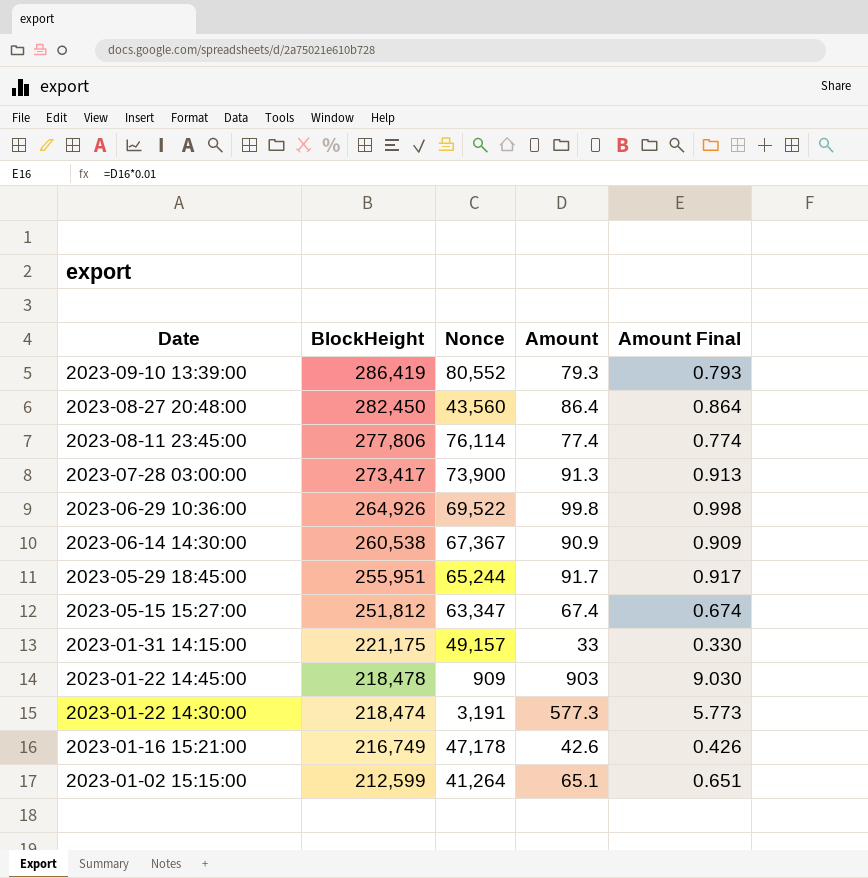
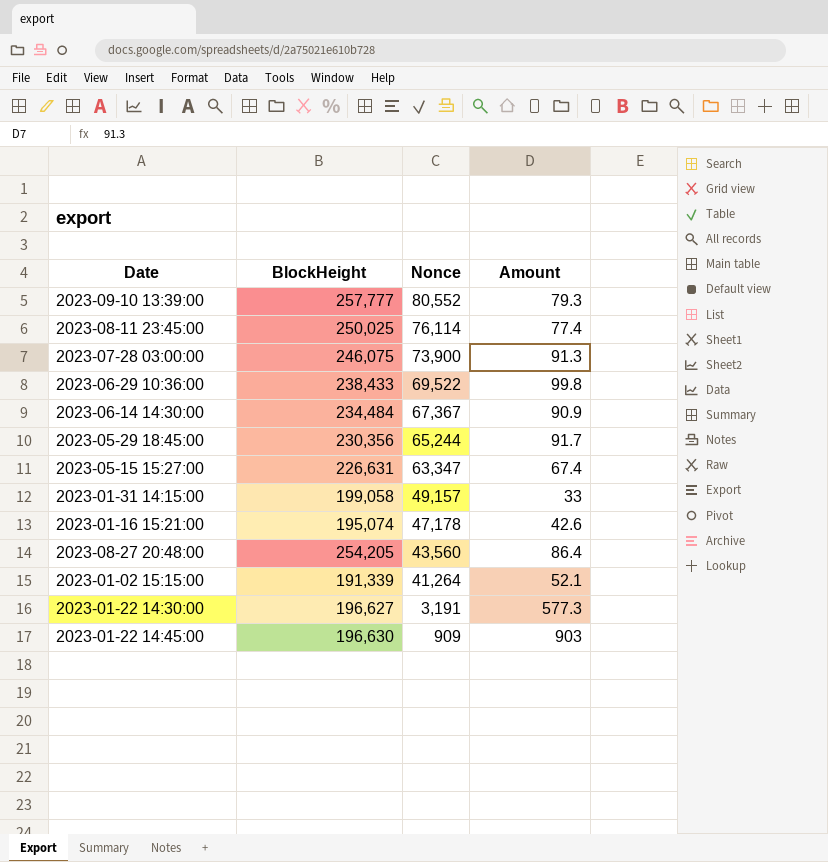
row order: Date descending -> Nonce descending
column Amount Final | formula: [Amount] * 0.01 -> none
2023-09-10 13:39:00 | BlockHeight: 286,419 -> 257,777
2023-08-11 23:45:00 | BlockHeight: 277,806 -> 250,025
2023-07-28 03:00:00 | BlockHeight: 273,417 -> 246,075
2023-06-29 10:36:00 | BlockHeight: 264,926 -> 238,433
2023-06-14 14:30:00 | BlockHeight: 260,538 -> 234,484
2023-05-29 18:45:00 | BlockHeight: 255,951 -> 230,356
2023-05-15 15:27:00 | BlockHeight: 251,812 -> 226,631
2023-01-31 14:15:00 | BlockHeight: 221,175 -> 199,058
2023-01-16 15:21:00 | BlockHeight: 216,749 -> 195,074
2023-08-27 20:48:00 | BlockHeight: 282,450 -> 254,205
2023-01-02 15:15:00 | BlockHeight: 212,599 -> 191,339
2023-01-02 15:15:00 | Amount: 65.1 -> 52.1
2023-01-22 14:30:00 | BlockHeight: 218,474 -> 196,627
2023-01-22 14:45:00 | BlockHeight: 218,478 -> 196,630

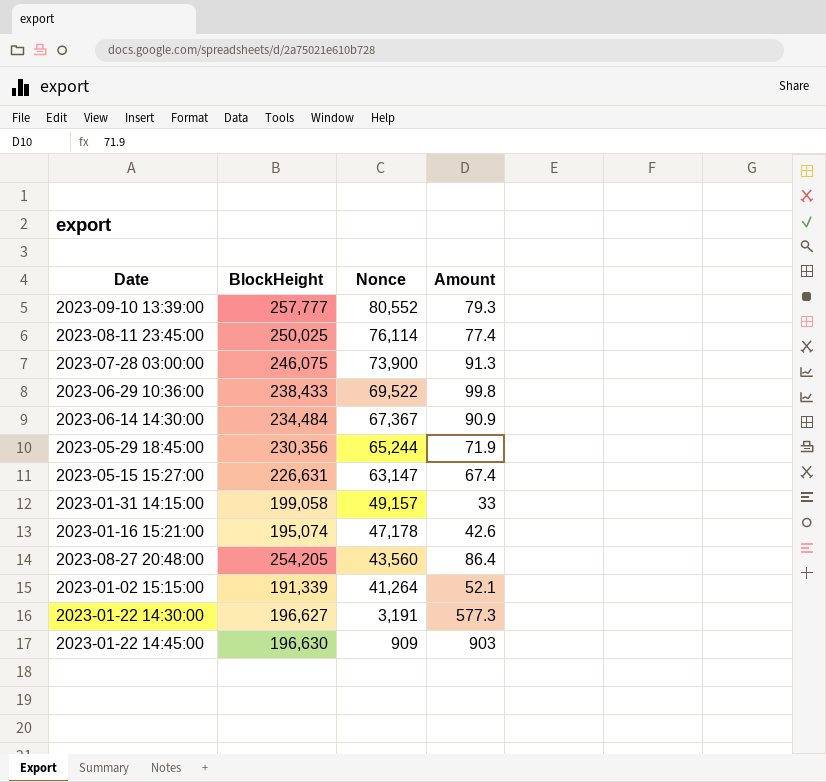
2023-05-29 18:45:00 | Amount: 91.7 -> 71.9
2023-05-15 15:27:00 | Nonce: 63,347 -> 63,147

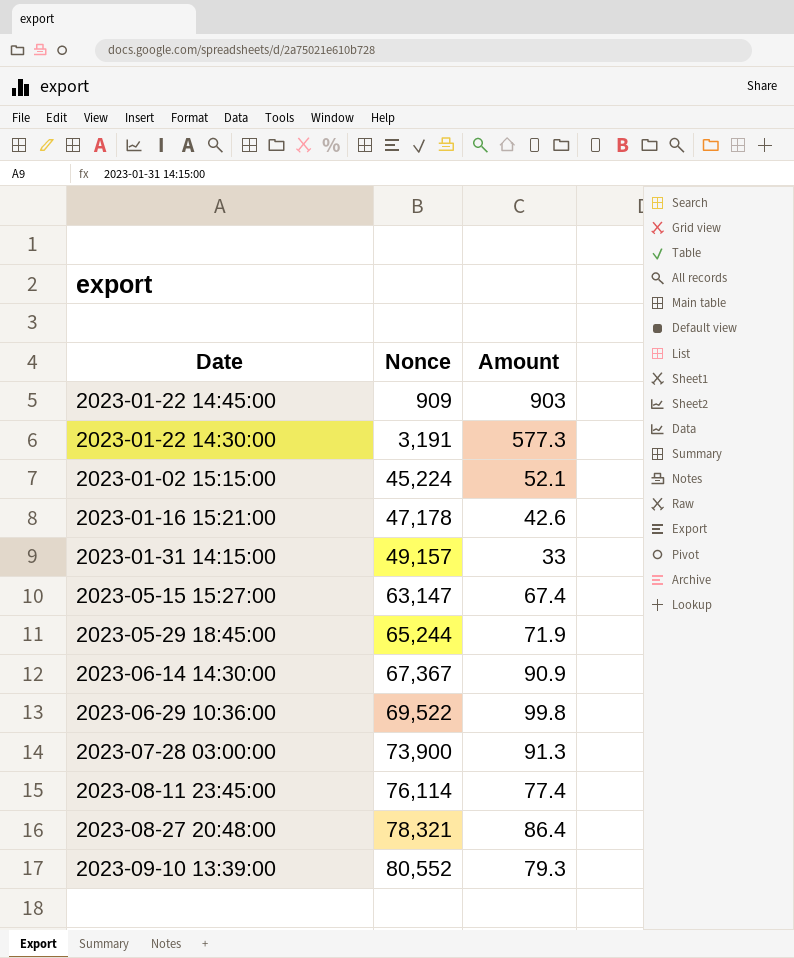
row order: Nonce descending -> Nonce ascending
column BlockHeight | position: 2 -> none
2023-01-02 15:15:00 | Nonce: 41,264 -> 45,224
2023-08-27 20:48:00 | Nonce: 43,560 -> 78,321

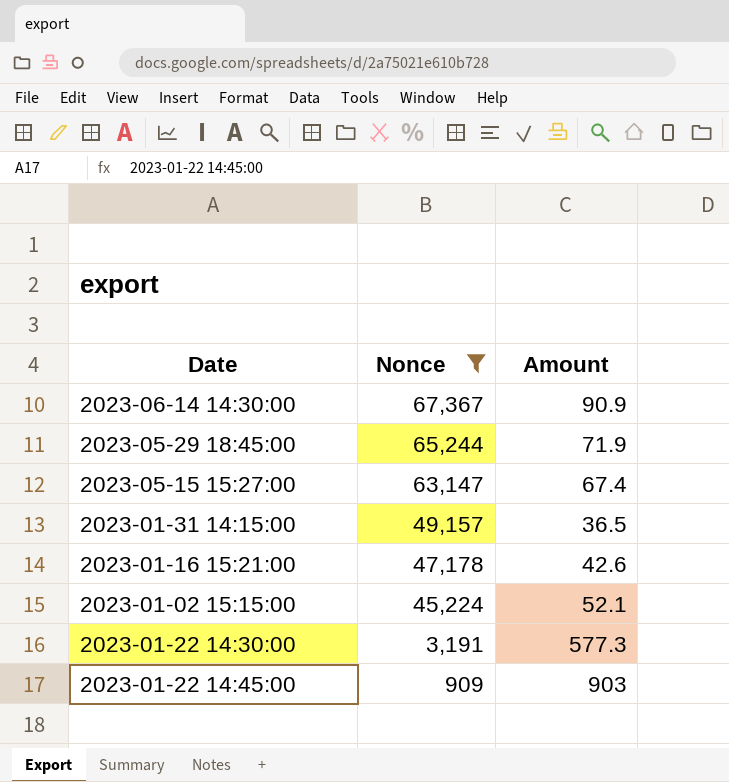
filter: none -> Nonce <= 67,367
row order: Nonce ascending -> Nonce descending
2023-01-31 14:15:00 | Amount: 33 -> 36.5

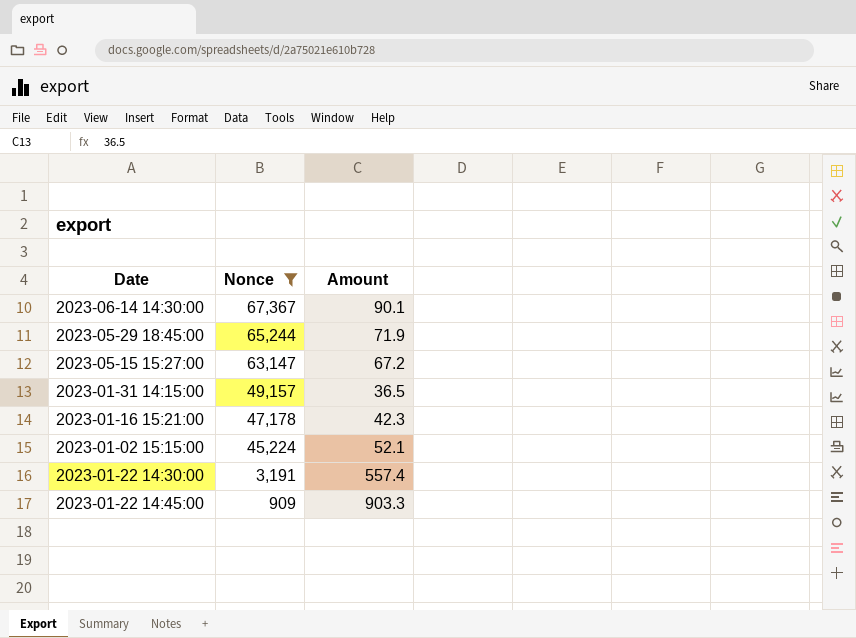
2023-06-14 14:30:00 | Amount: 90.9 -> 90.1
2023-05-15 15:27:00 | Amount: 67.4 -> 67.2
2023-01-16 15:21:00 | Amount: 42.6 -> 42.3
2023-01-22 14:30:00 | Amount: 577.3 -> 557.4
2023-01-22 14:45:00 | Amount: 903 -> 903.3

